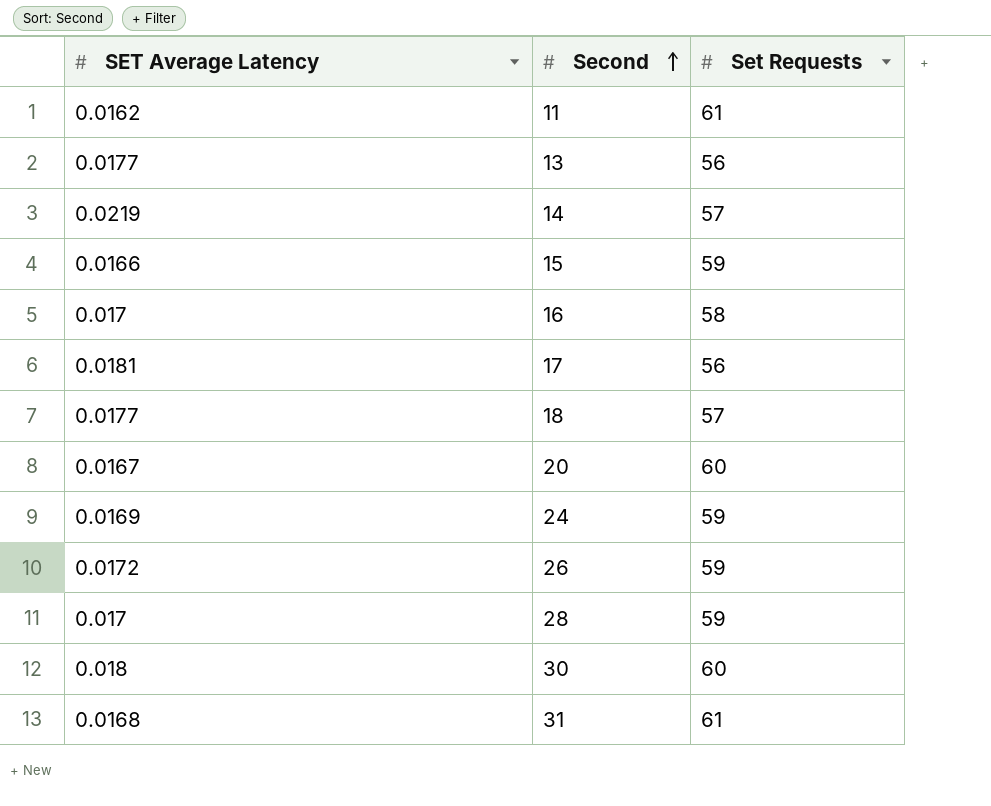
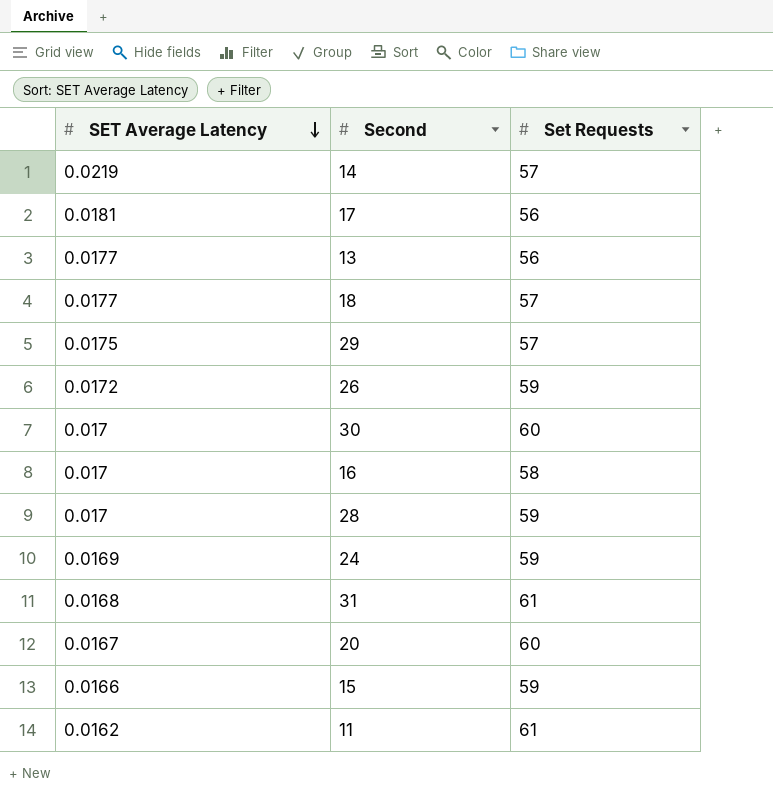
row order: Second ascending -> SET Average Latency descending
row 29: none -> 0.0175 | 57
30 | SET Average Latency: 0.018 -> 0.017

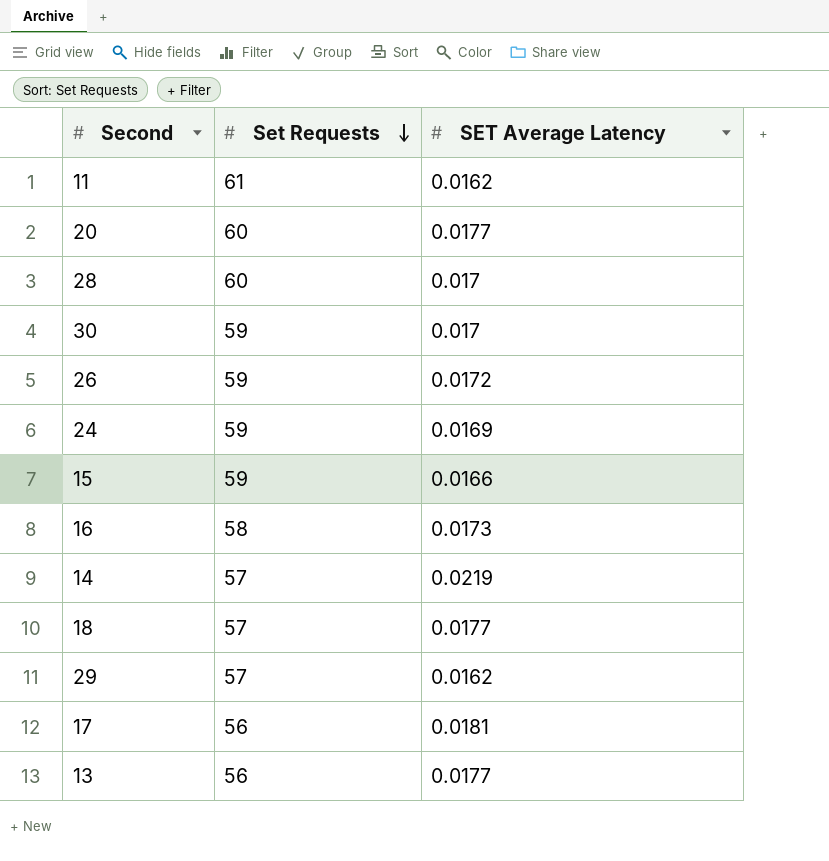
row order: SET Average Latency descending -> Set Requests descending
column SET Average Latency | position: 1 -> 3
row 31: 0.0168 | 61 -> none
20 | SET Average Latency: 0.0167 -> 0.0177
28 | Set Requests: 59 -> 60
30 | Set Requests: 60 -> 59
16 | SET Average Latency: 0.017 -> 0.0173
29 | SET Average Latency: 0.0175 -> 0.0162

